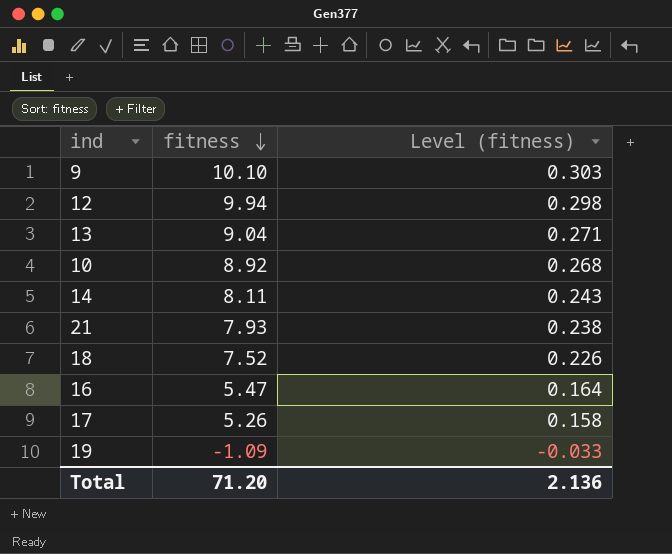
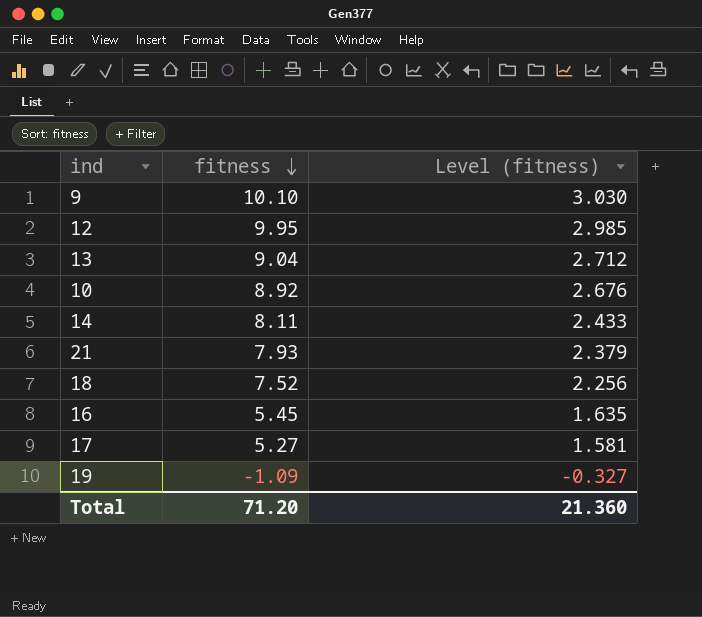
column Level (fitness) | formula: [fitness] * 0.03 -> [fitness] * 0.3
12 | fitness: 9.94 -> 9.95
16 | fitness: 5.47 -> 5.45
17 | fitness: 5.26 -> 5.27
Total | Level (fitness): 2.136 -> 21.360

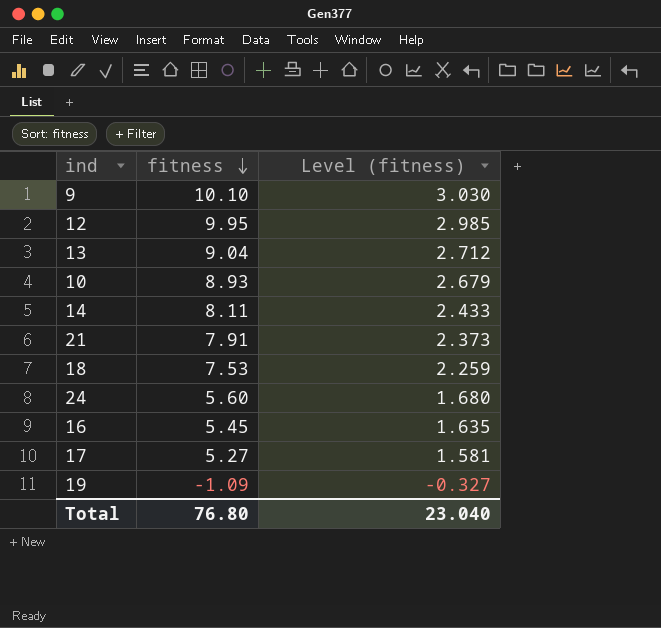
10 | fitness: 8.92 -> 8.93
10 | Level (fitness): 2.676 -> 2.679
21 | fitness: 7.93 -> 7.91
21 | Level (fitness): 2.379 -> 2.373
18 | fitness: 7.52 -> 7.53
18 | Level (fitness): 2.256 -> 2.259
row 24: none -> 5.60 | 1.680
Total | fitness: 71.20 -> 76.80
Total | Level (fitness): 21.360 -> 23.040

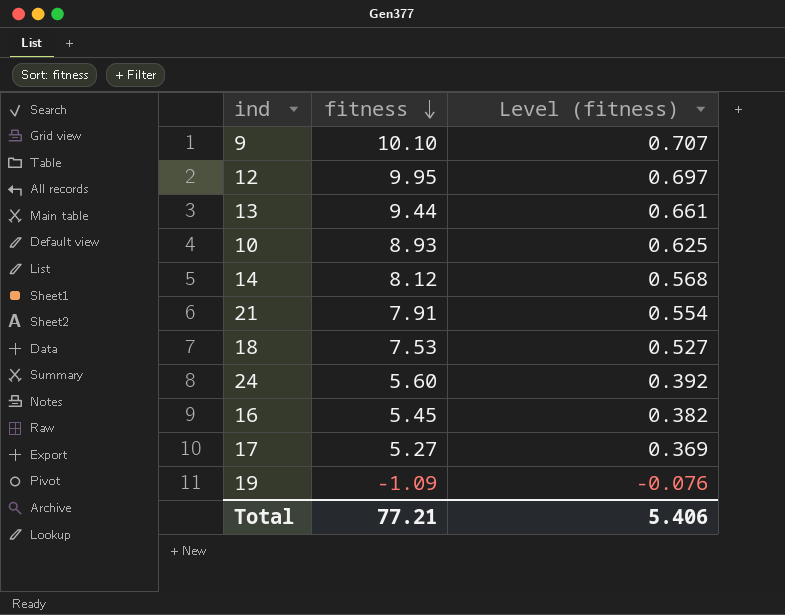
column Level (fitness) | formula: [fitness] * 0.3 -> [fitness] * 0.07
13 | fitness: 9.04 -> 9.44
14 | fitness: 8.11 -> 8.12
Total | fitness: 76.80 -> 77.21
Total | Level (fitness): 23.040 -> 5.406

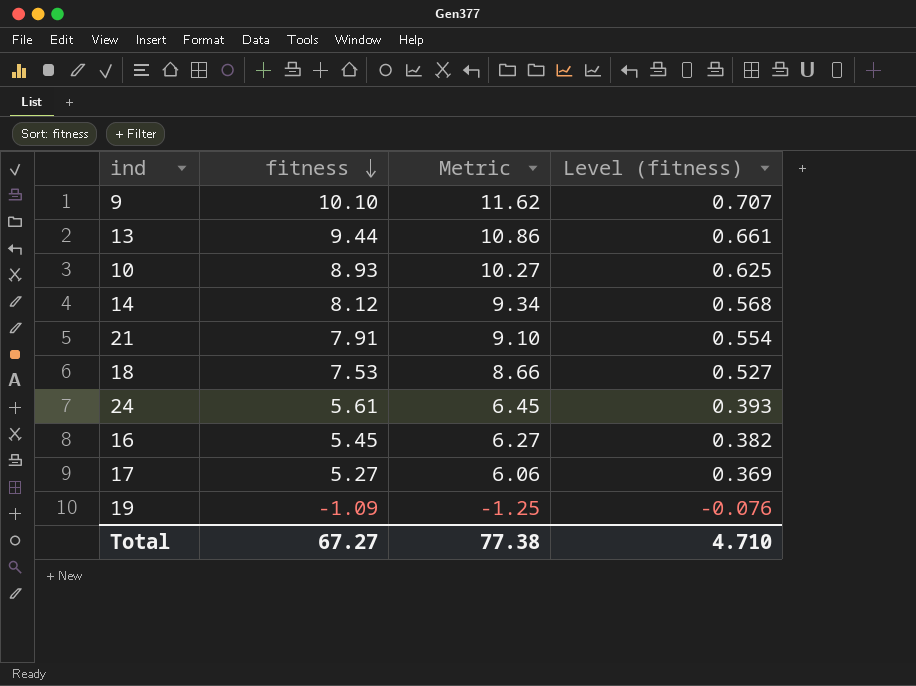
column Metric | formula: none -> [fitness] * 1.15
row 12: 9.95 | 0.697 -> none
24 | fitness: 5.60 -> 5.61
24 | Level (fitness): 0.392 -> 0.393
Total | fitness: 77.21 -> 67.27
Total | Level (fitness): 5.406 -> 4.710

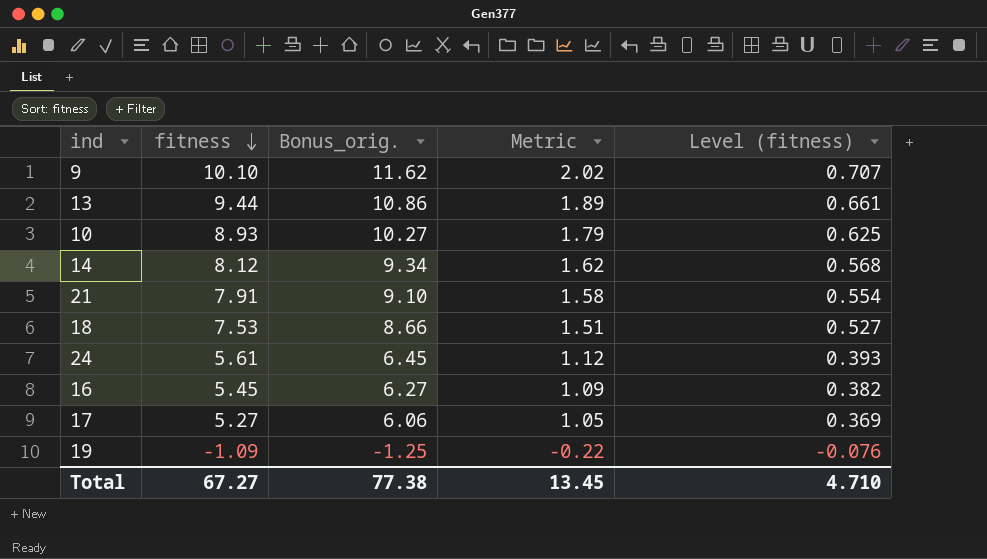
column Bonus_orig. | formula: none -> [fitness] * 1.15
column Metric | formula: [fitness] * 1.15 -> [fitness] * 0.2
Total | Metric: 77.38 -> 13.45

